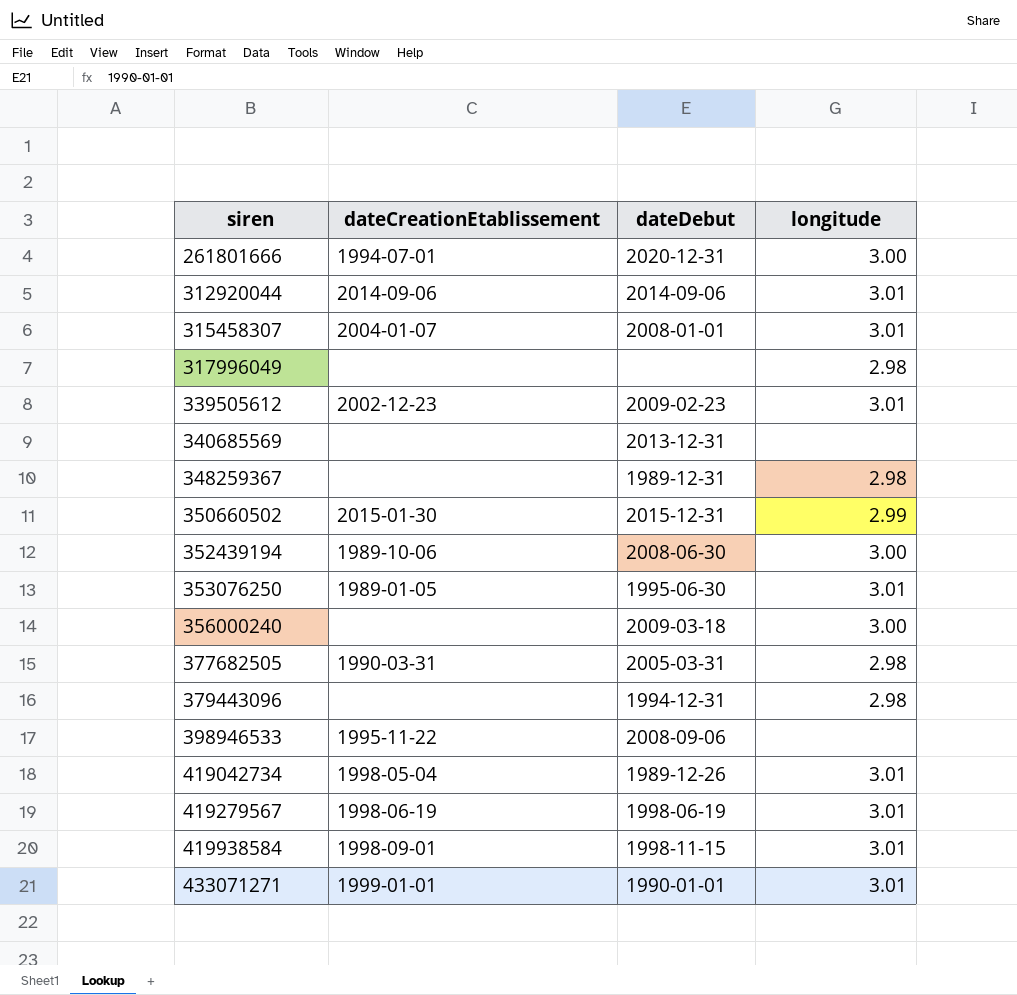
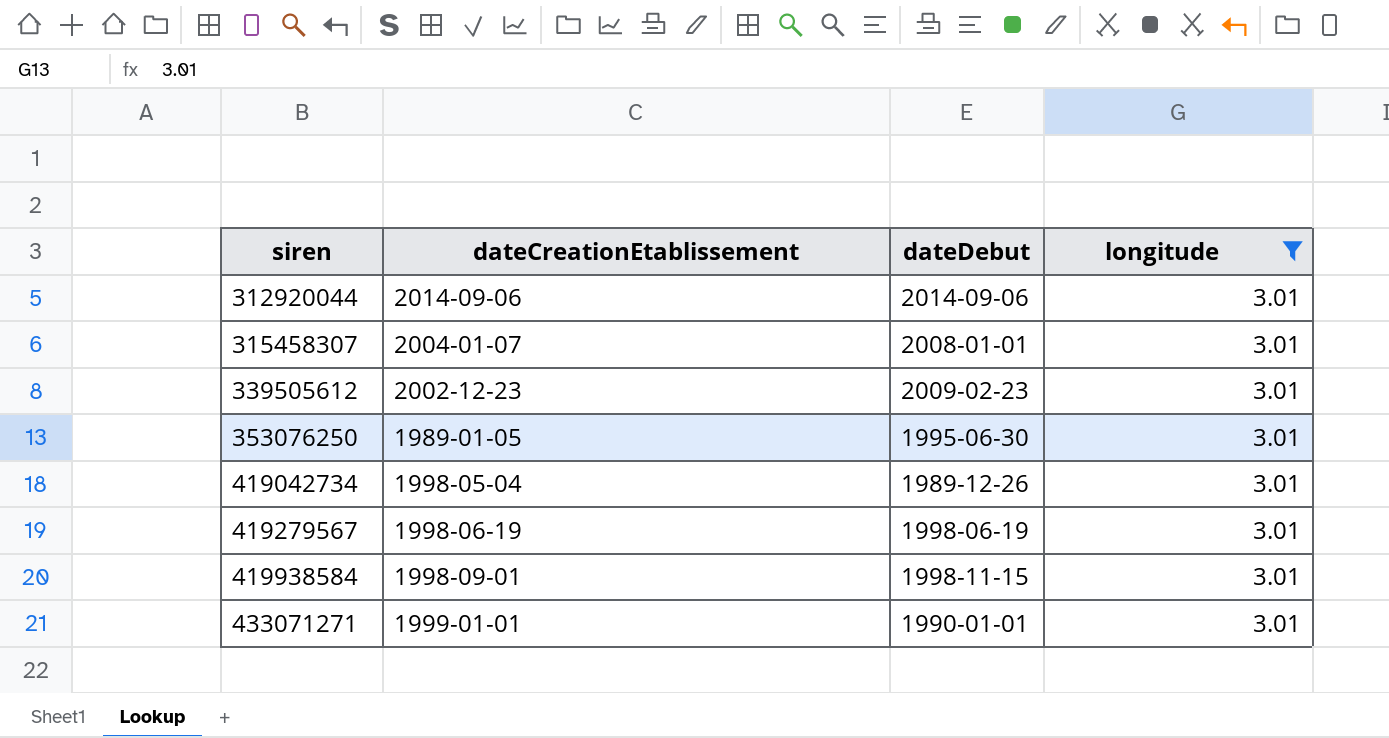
filter: none -> longitude = 3.01

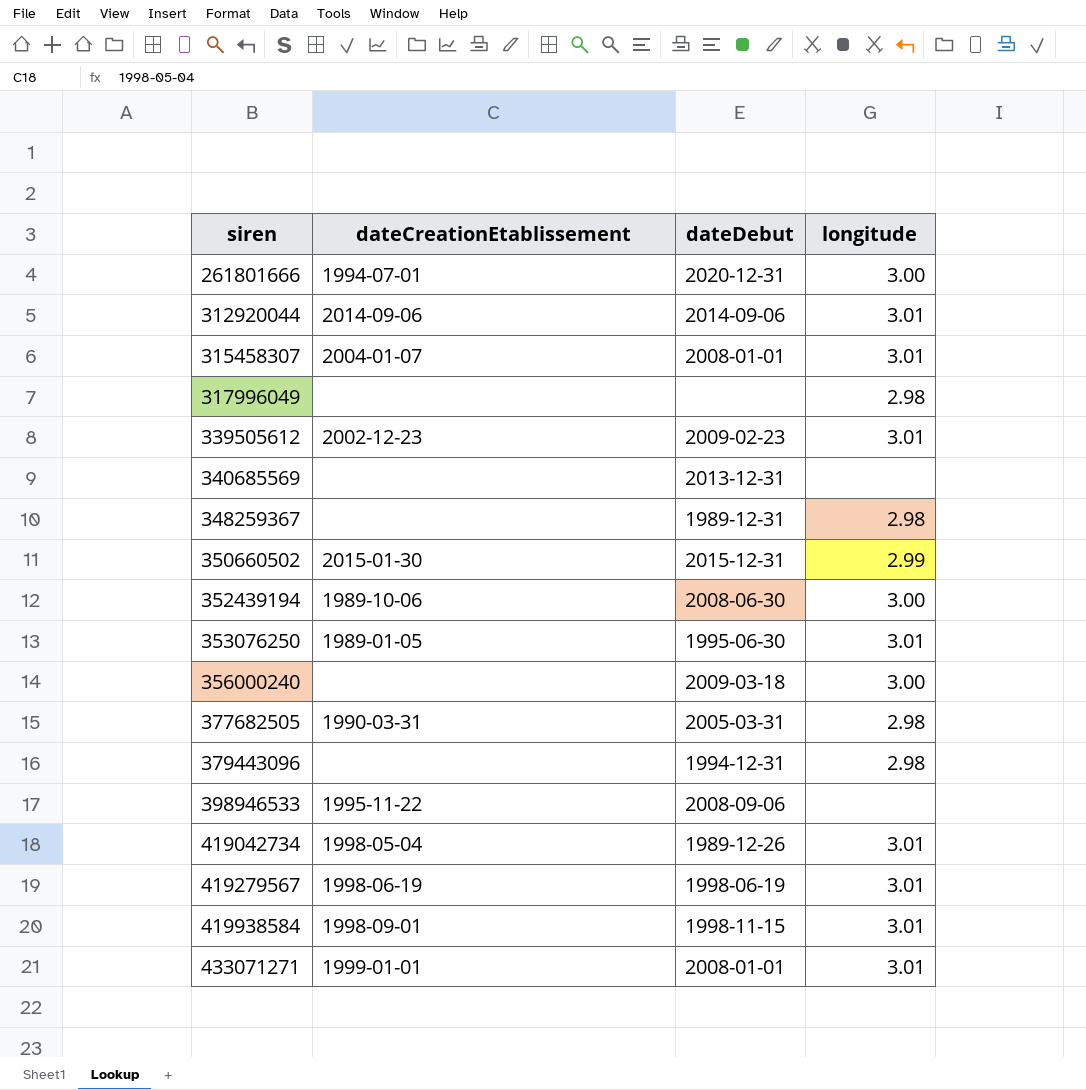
filter: longitude = 3.01 -> none
433071271 | dateDebut: 1990-01-01 -> 2008-01-01

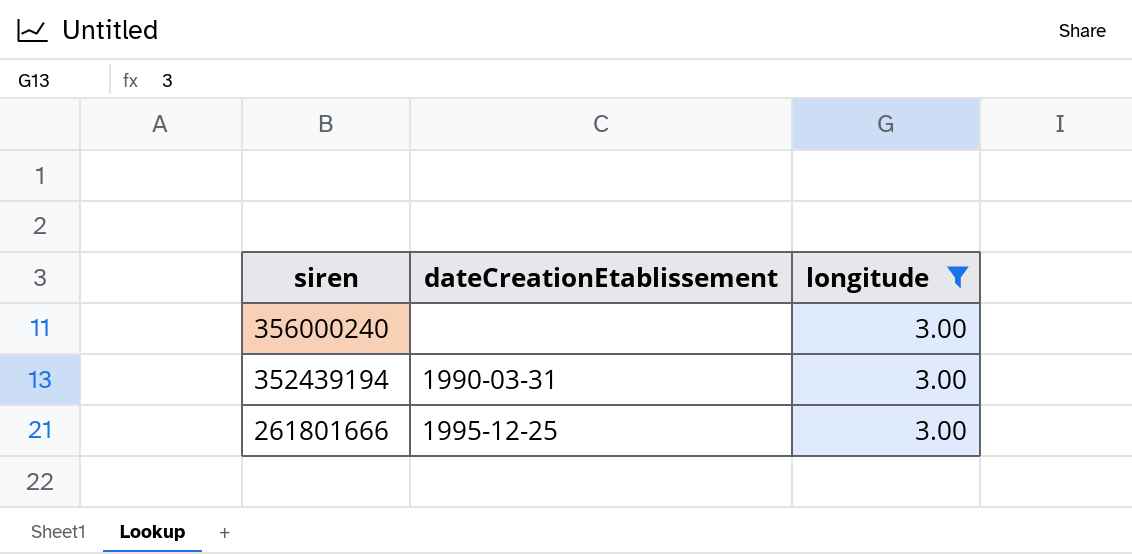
filter: none -> longitude = 3.00
row order: siren ascending -> siren descending
column dateDebut | position: 3 -> none
352439194 | dateCreationEtablissement: 1989-10-06 -> 1990-03-31
261801666 | dateCreationEtablissement: 1994-07-01 -> 1995-12-25

